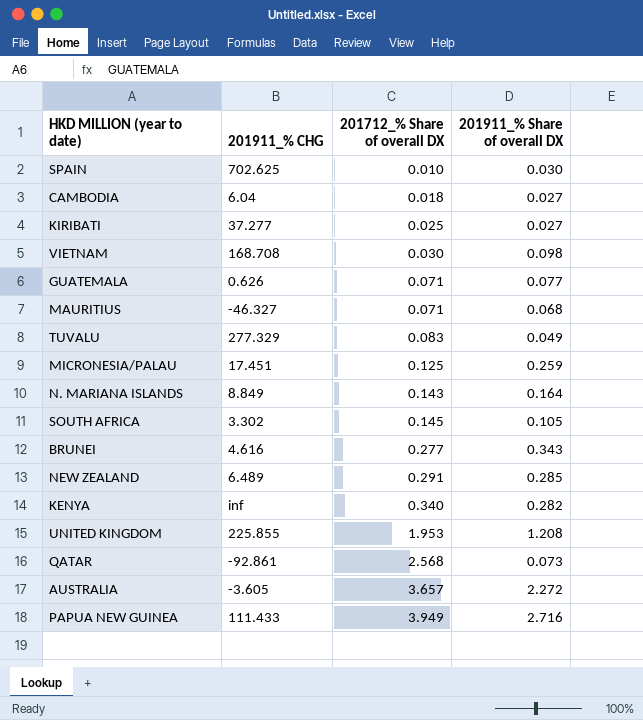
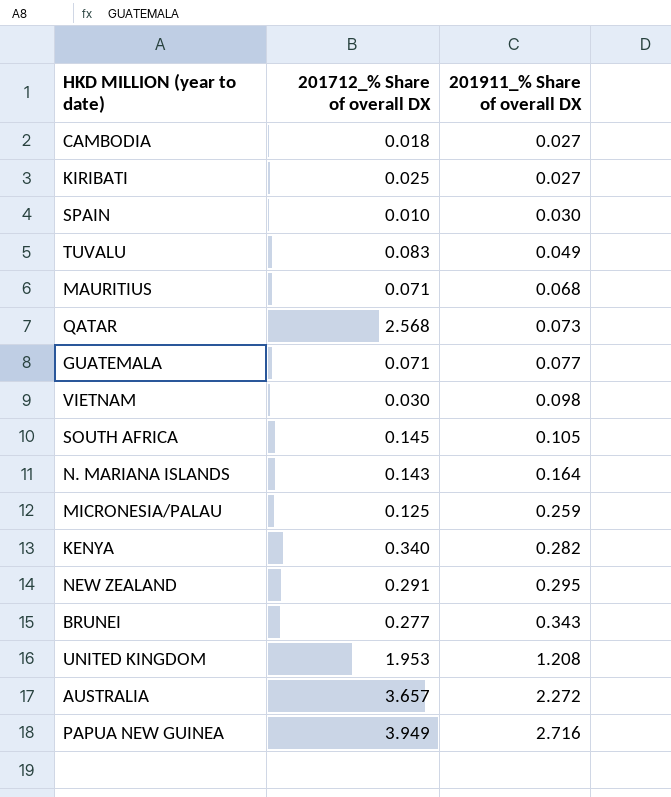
row order: 201712_% Share of overall DX ascending -> 201911_% Share of overall DX ascending
column 201911_% CHG | position: 2 -> none
NEW ZEALAND | 201911_% Share of overall DX: 0.285 -> 0.295

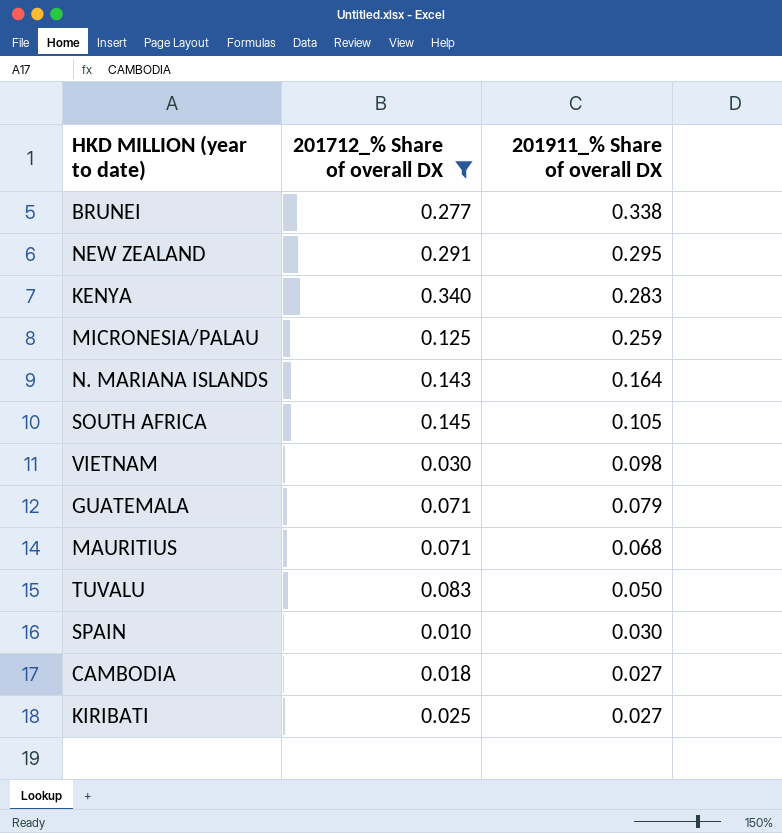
filter: none -> 201712_% Share of overall DX <= 0.340
row order: 201911_% Share of overall DX ascending -> 201911_% Share of overall DX descending
BRUNEI | 201911_% Share of overall DX: 0.343 -> 0.338
KENYA | 201911_% Share of overall DX: 0.282 -> 0.283
GUATEMALA | 201911_% Share of overall DX: 0.077 -> 0.079
TUVALU | 201911_% Share of overall DX: 0.049 -> 0.050

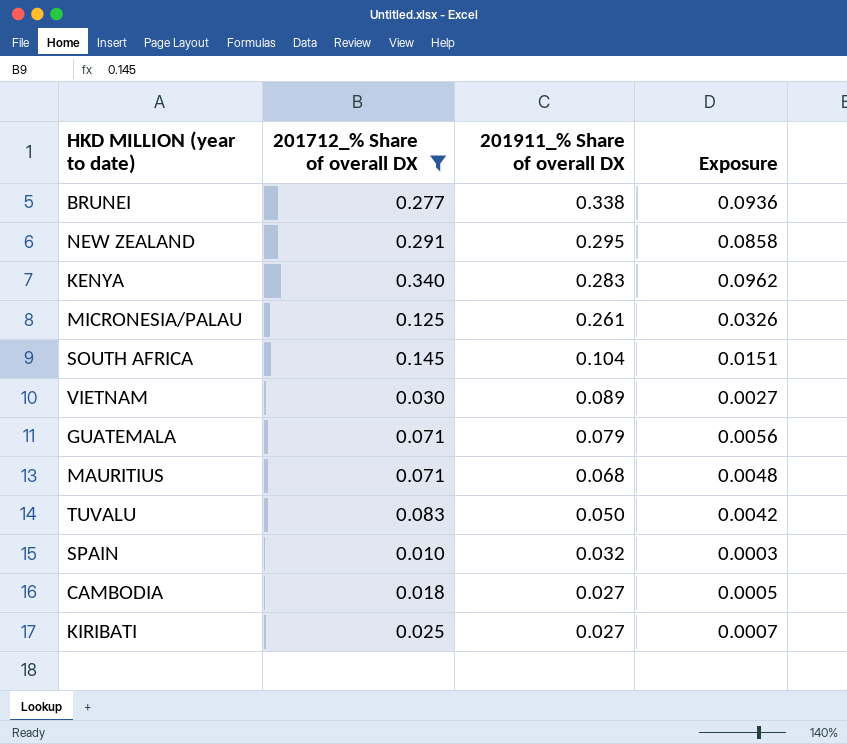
column Exposure | formula: none -> [201712_% Share of overall DX] * [201911_% Share of overall DX]
row N. MARIANA ISLANDS: 0.143 | 0.164 -> none
MICRONESIA/PALAU | 201911_% Share of overall DX: 0.259 -> 0.261
SOUTH AFRICA | 201911_% Share of overall DX: 0.105 -> 0.104
VIETNAM | 201911_% Share of overall DX: 0.098 -> 0.089
SPAIN | 201911_% Share of overall DX: 0.030 -> 0.032

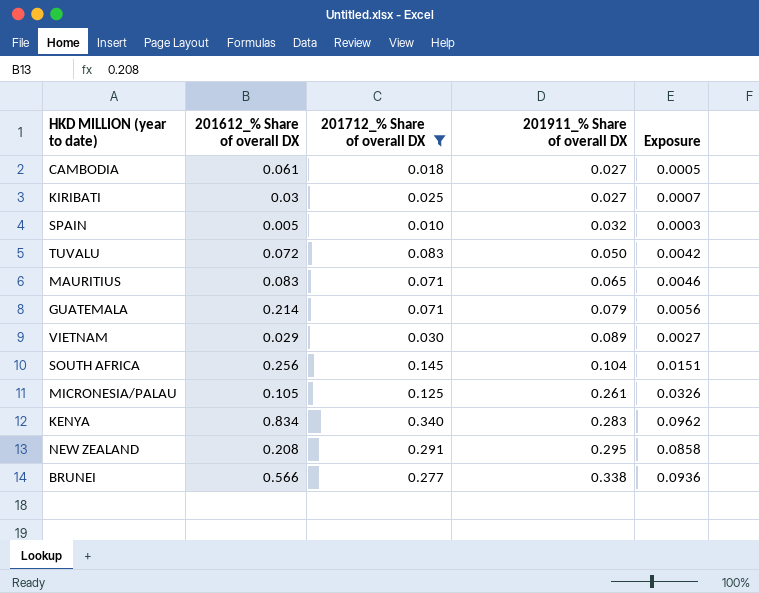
row order: 201911_% Share of overall DX descending -> 201911_% Share of overall DX ascending
column 201612_% Share of overall DX | position: none -> 2
MAURITIUS | 201911_% Share of overall DX: 0.068 -> 0.065
MAURITIUS | Exposure: 0.0048 -> 0.0046

